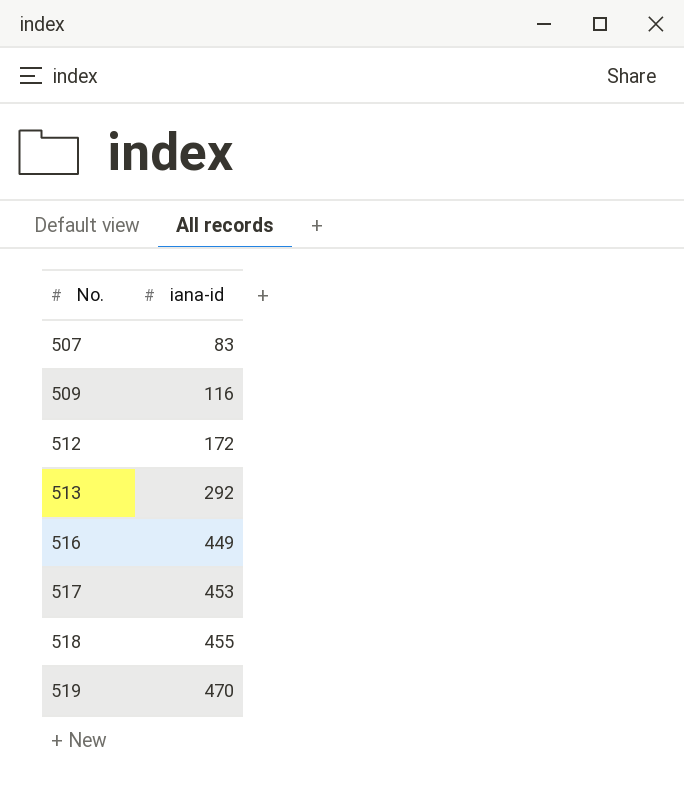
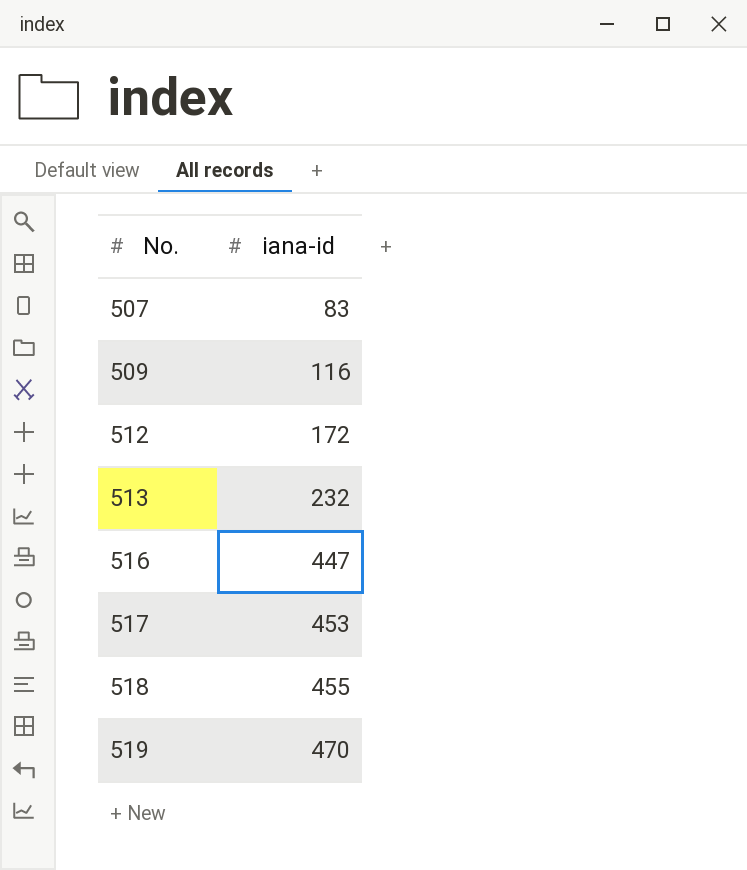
513 | iana-id: 292 -> 232
516 | iana-id: 449 -> 447

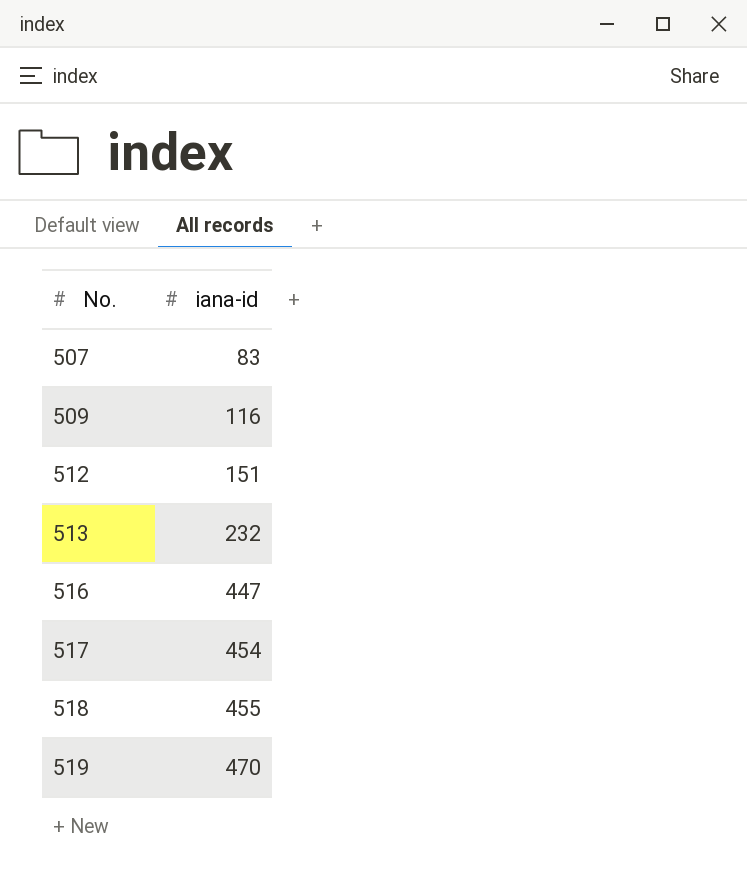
512 | iana-id: 172 -> 151
517 | iana-id: 453 -> 454

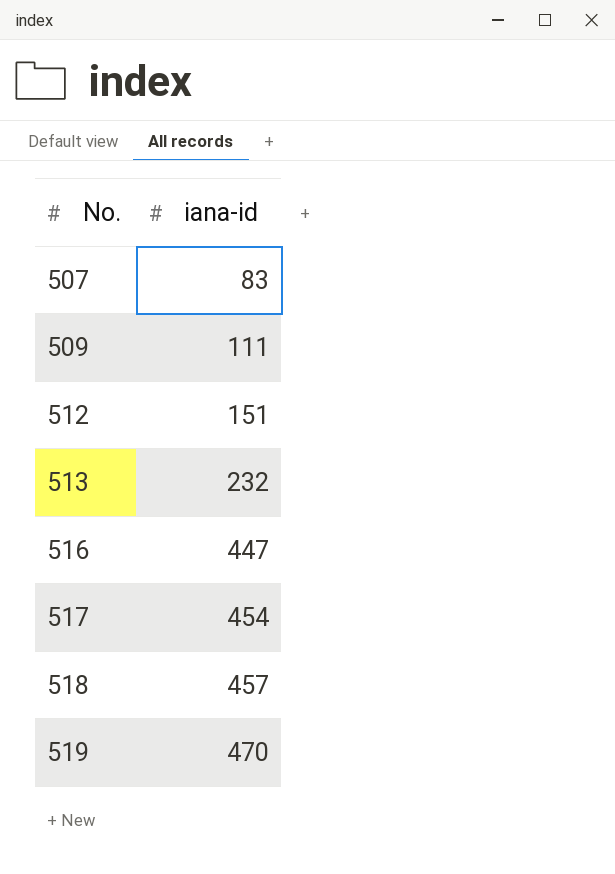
509 | iana-id: 116 -> 111
518 | iana-id: 455 -> 457

